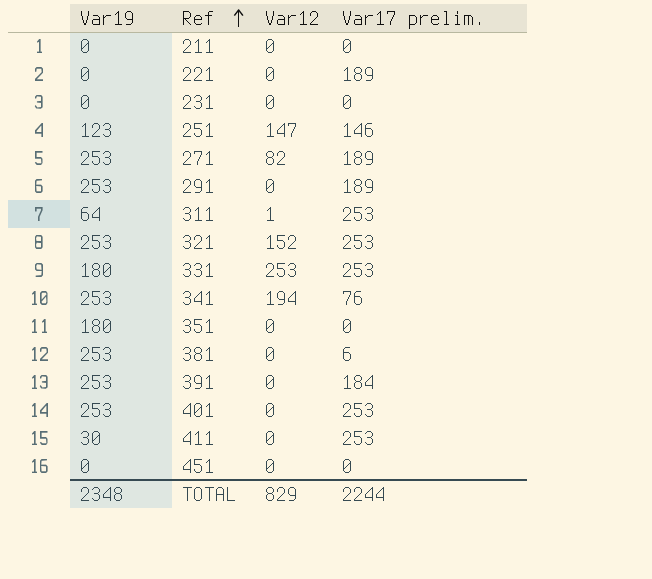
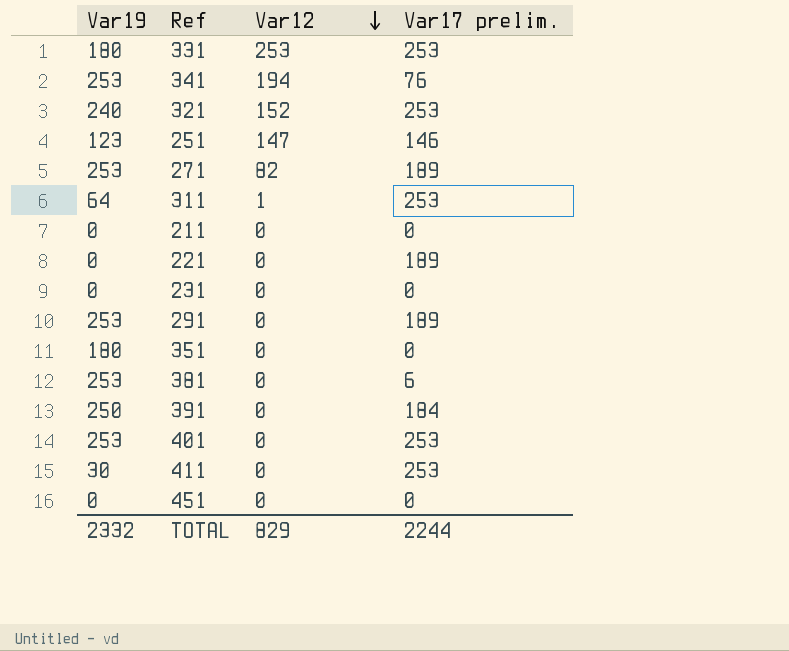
row order: Ref ascending -> Var12 descending
321 | Var19: 253 -> 240
391 | Var19: 253 -> 250
TOTAL | Var19: 2348 -> 2332

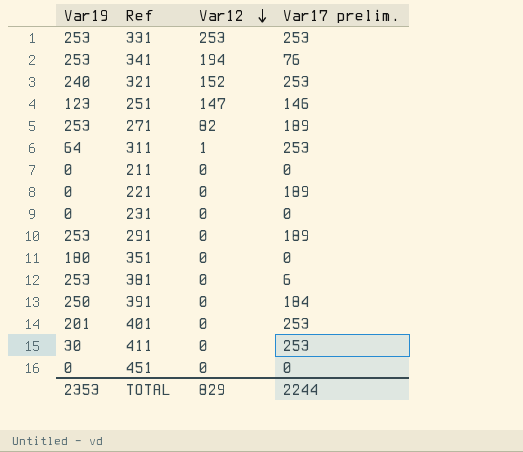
331 | Var19: 180 -> 253
401 | Var19: 253 -> 201
TOTAL | Var19: 2332 -> 2353

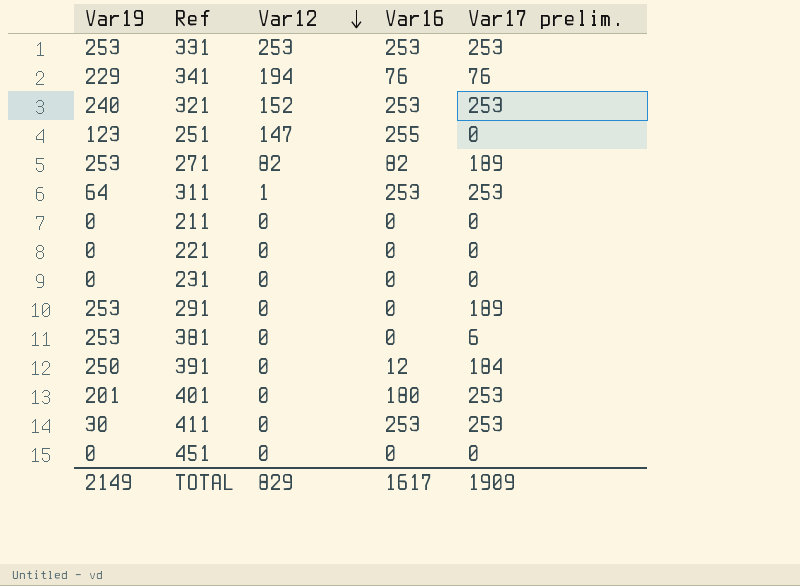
column Var16 | position: none -> 4
row 351: 180 | 0 | 0 -> none
341 | Var19: 253 -> 229
251 | Var17 prelim.: 146 -> 0
221 | Var17 prelim.: 189 -> 0
TOTAL | Var19: 2353 -> 2149
TOTAL | Var17 prelim.: 2244 -> 1909

